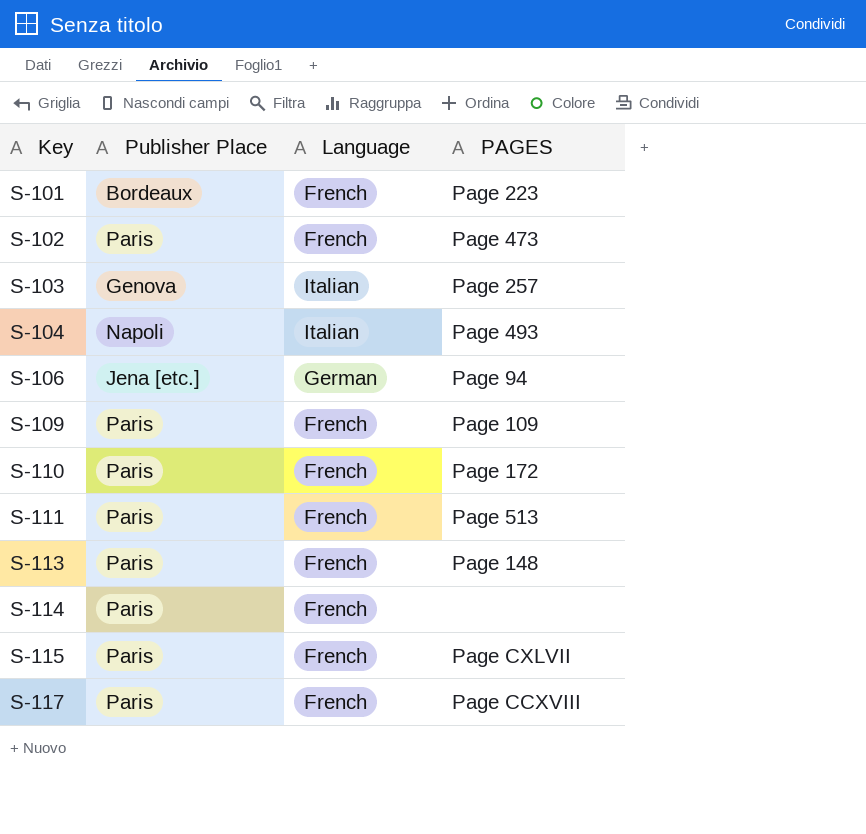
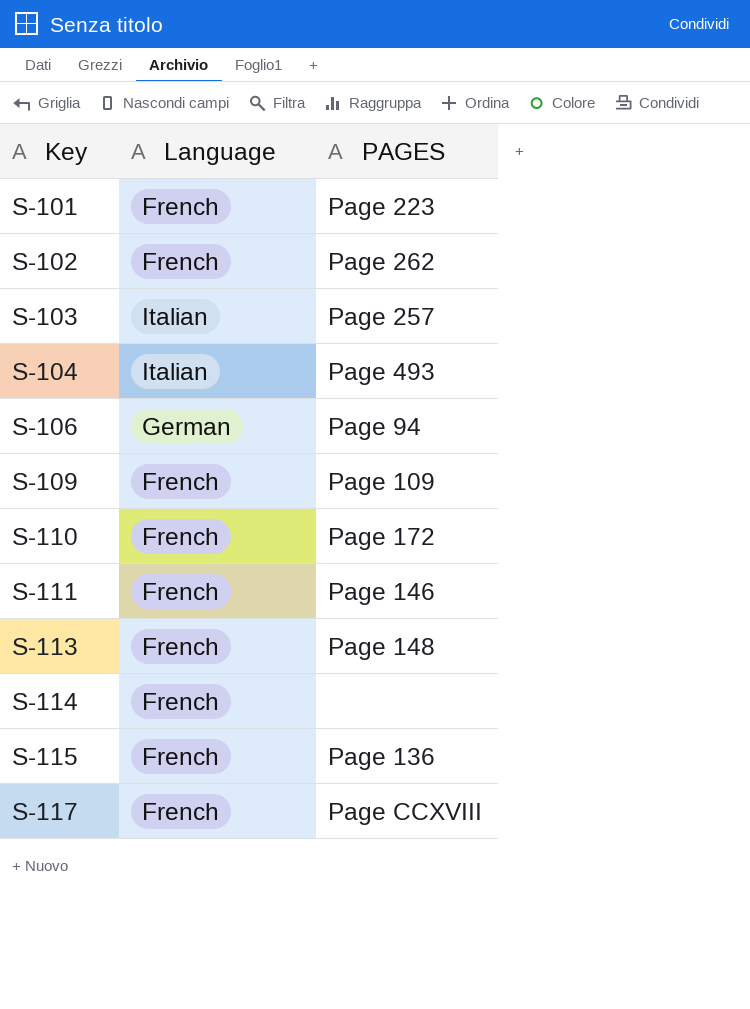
column Publisher Place | position: 2 -> none
S-102 | PAGES: Page 473 -> Page 262
S-111 | PAGES: Page 513 -> Page 146
S-115 | PAGES: Page CXLVII -> Page 136

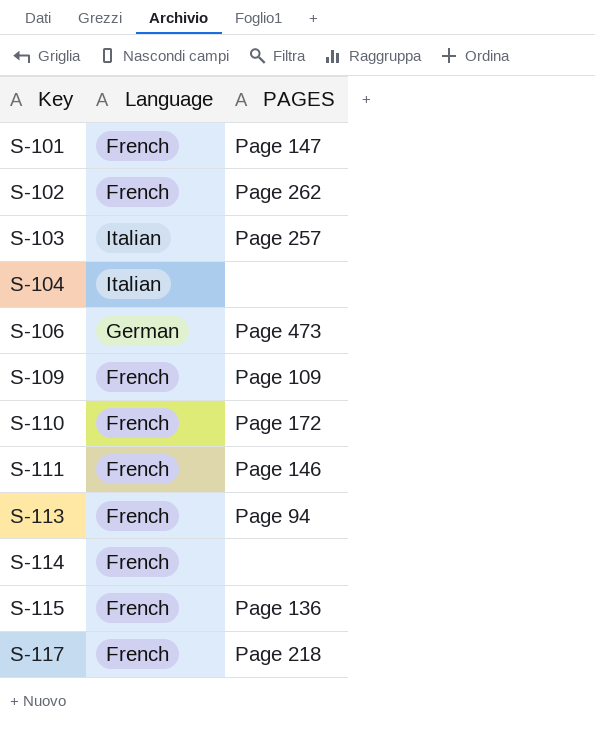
S-101 | PAGES: Page 223 -> Page 147
S-104 | PAGES: Page 493 -> none
S-106 | PAGES: Page 94 -> Page 473
S-113 | PAGES: Page 148 -> Page 94
S-117 | PAGES: Page CCXVIII -> Page 218

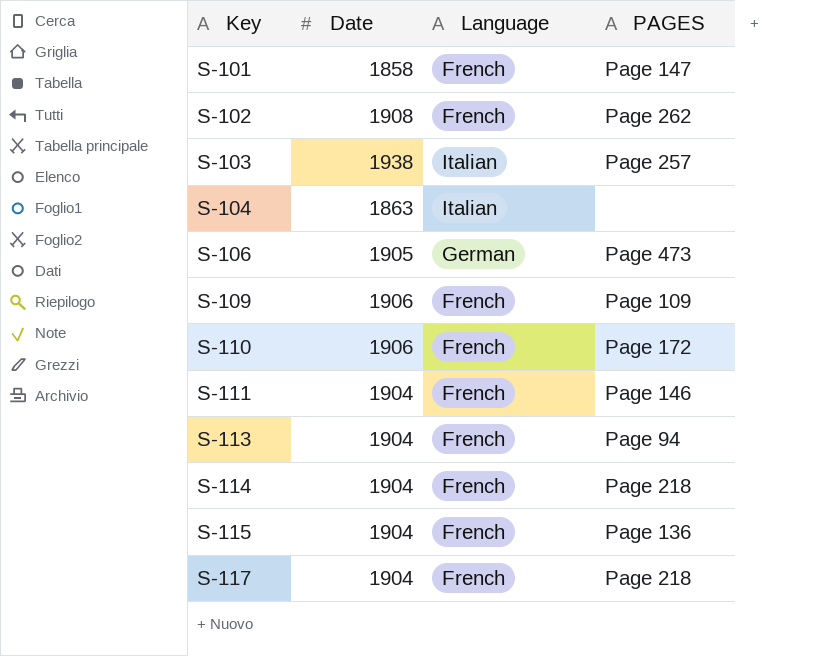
column Date | position: none -> 2
S-114 | PAGES: none -> Page 218

